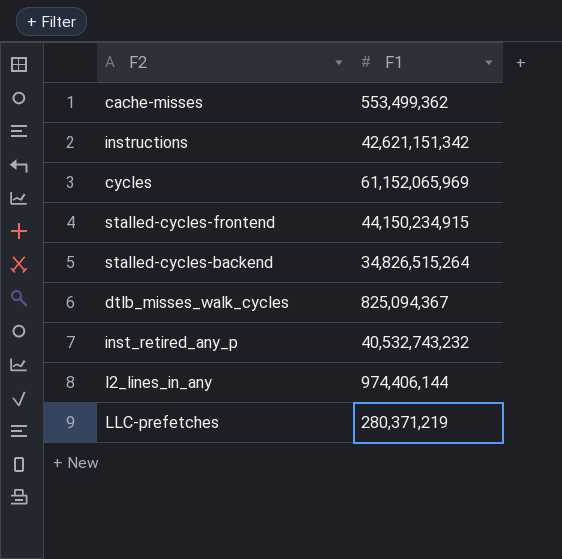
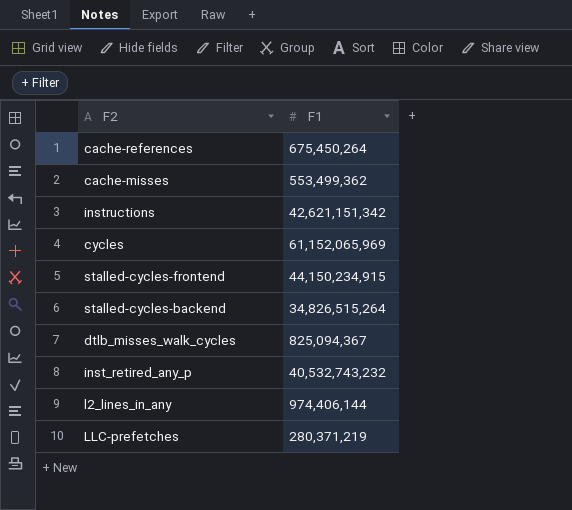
row cache-references: none -> 675,450,264

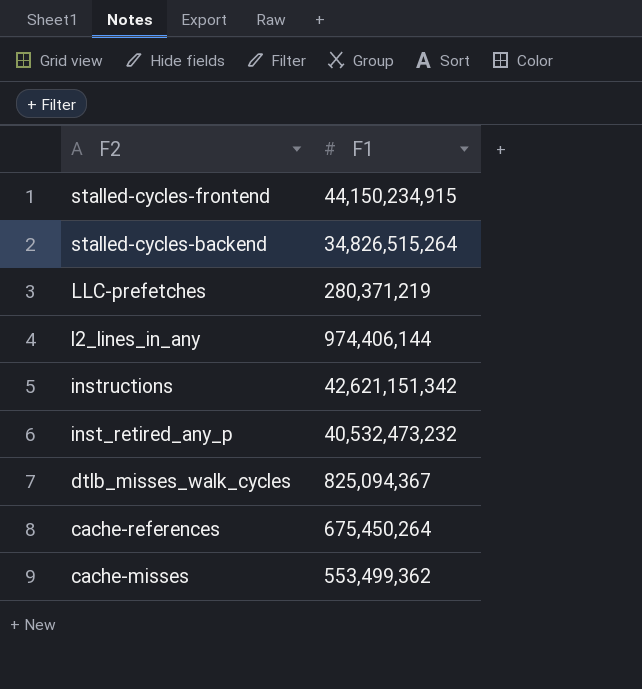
row order: none -> F2 descending
row cycles: 61,152,065,969 -> none
inst_retired_any_p | F1: 40,532,743,232 -> 40,532,473,232

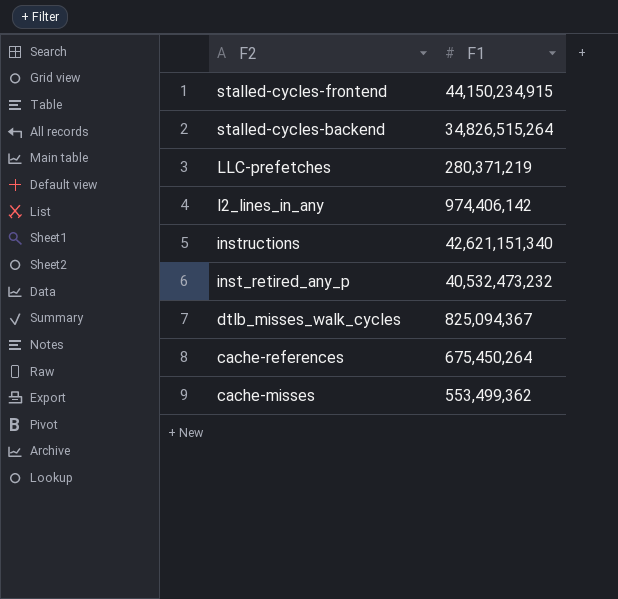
l2_lines_in_any | F1: 974,406,144 -> 974,406,142
instructions | F1: 42,621,151,342 -> 42,621,151,340

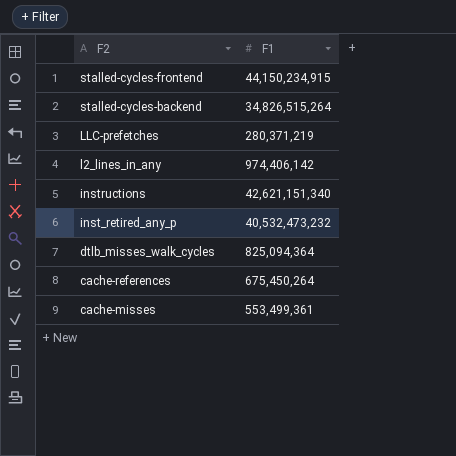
dtlb_misses_walk_cycles | F1: 825,094,367 -> 825,094,364
cache-misses | F1: 553,499,362 -> 553,499,361

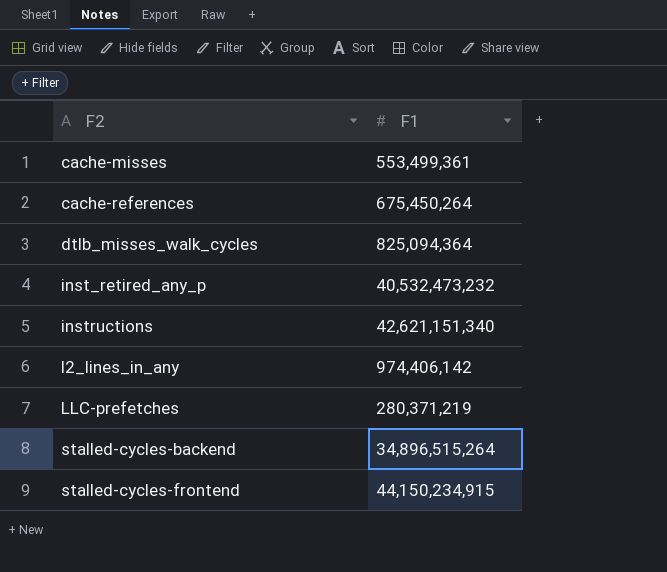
row order: F2 descending -> F2 ascending
stalled-cycles-backend | F1: 34,826,515,264 -> 34,896,515,264

